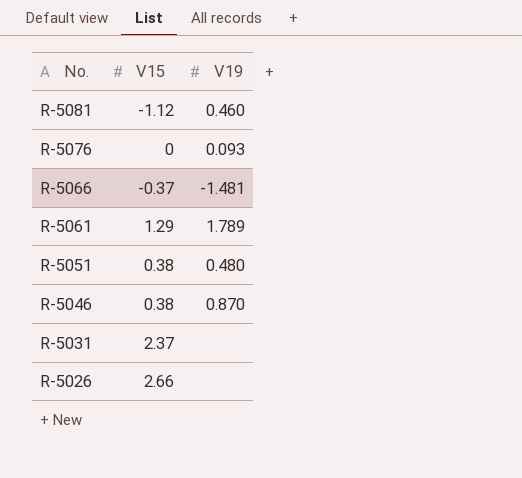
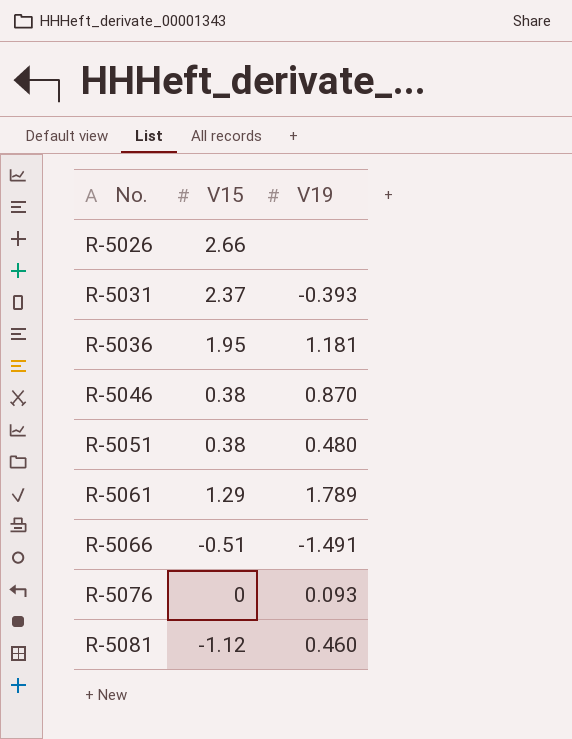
row order: No. descending -> No. ascending
R-5031 | V19: none -> -0.393
row R-5036: none -> 1.95 | 1.181
R-5066 | V15: -0.37 -> -0.51
R-5066 | V19: -1.481 -> -1.491

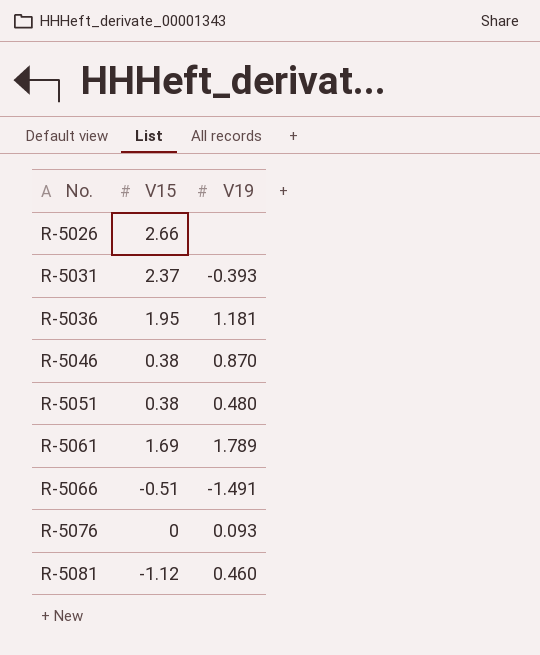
R-5061 | V15: 1.29 -> 1.69

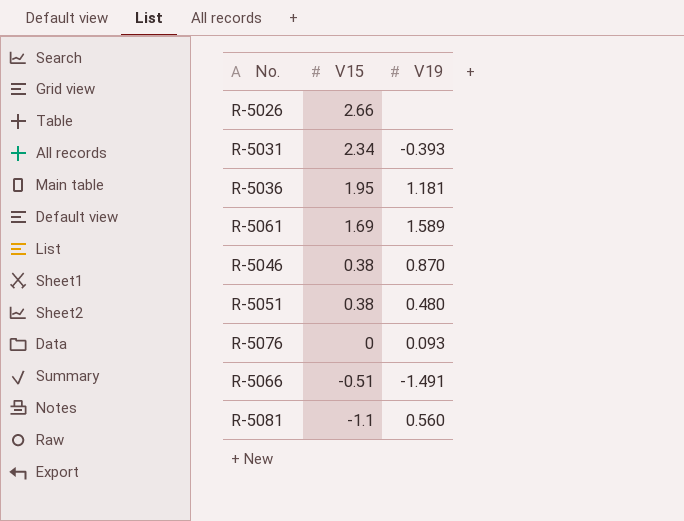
row order: No. ascending -> V15 descending
R-5031 | V15: 2.37 -> 2.34
R-5061 | V19: 1.789 -> 1.589
R-5081 | V15: -1.12 -> -1.1
R-5081 | V19: 0.460 -> 0.560

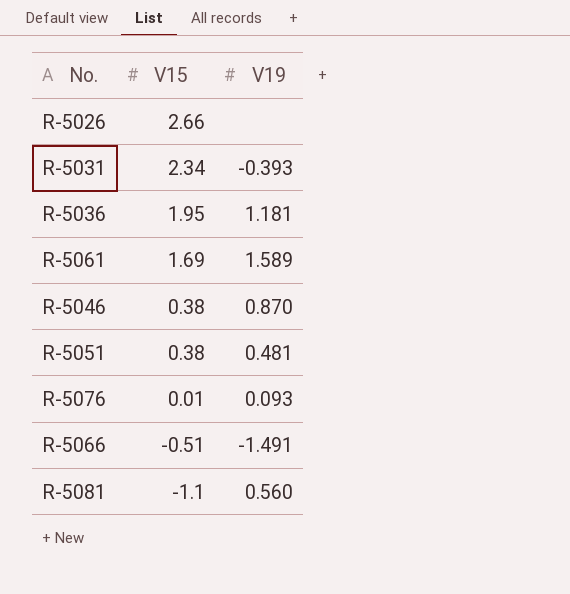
R-5051 | V19: 0.480 -> 0.481
R-5076 | V15: 0 -> 0.01

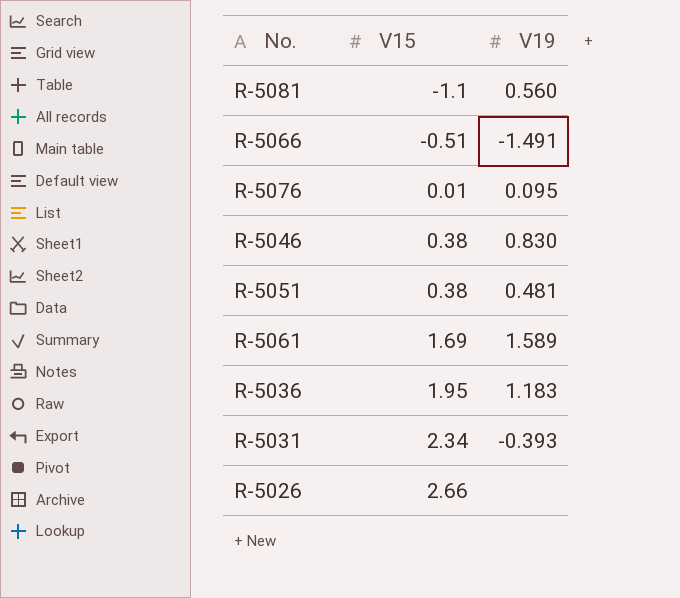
row order: V15 descending -> V15 ascending
R-5076 | V19: 0.093 -> 0.095
R-5046 | V19: 0.870 -> 0.830
R-5036 | V19: 1.181 -> 1.183

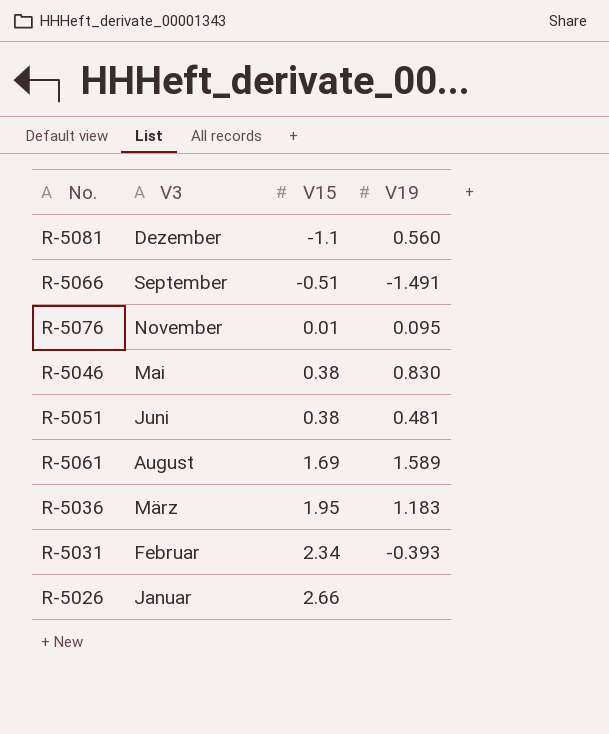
column V3 | position: none -> 2

